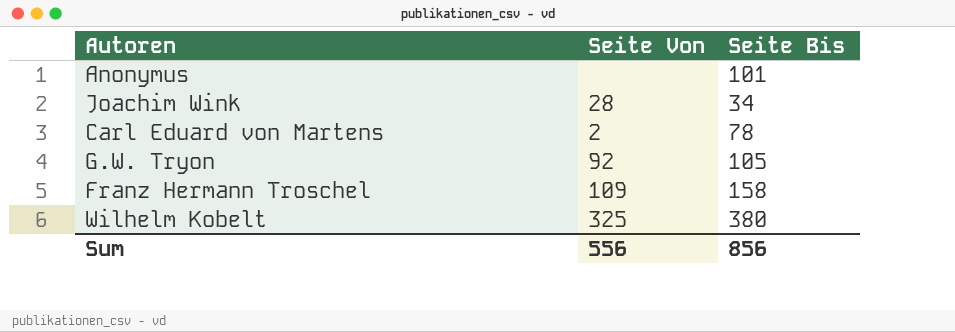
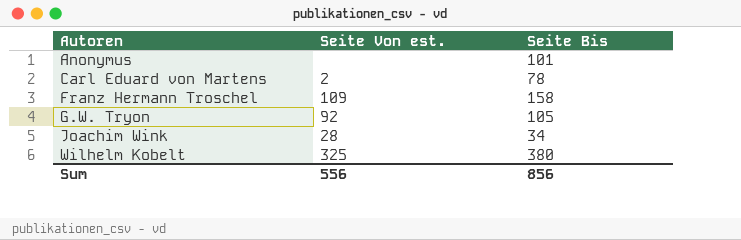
row order: none -> Autoren ascending
column name: Seite Von -> Seite Von est.

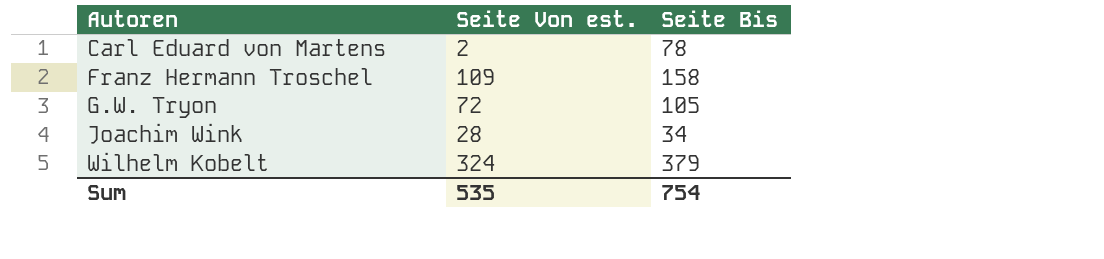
row Anonymus: none | 101 -> none
G.W. Tryon | Seite Von est.: 92 -> 72
Wilhelm Kobelt | Seite Von est.: 325 -> 324
Wilhelm Kobelt | Seite Bis: 380 -> 379
Sum | Seite Von est.: 556 -> 535
Sum | Seite Bis: 856 -> 754

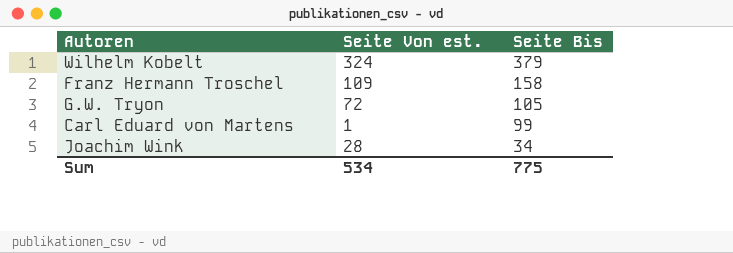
row order: Autoren ascending -> Seite Bis descending
Carl Eduard von Martens | Seite Von est.: 2 -> 1
Carl Eduard von Martens | Seite Bis: 78 -> 99
Sum | Seite Von est.: 535 -> 534
Sum | Seite Bis: 754 -> 775

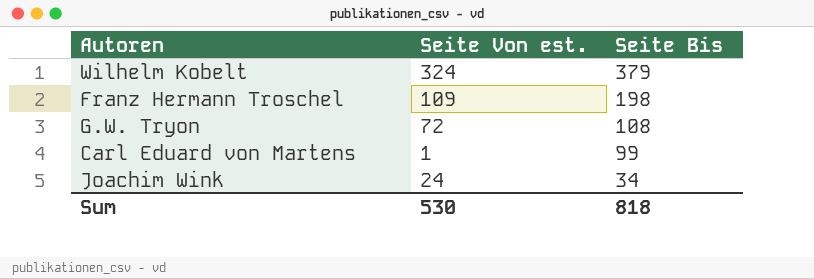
Franz Hermann Troschel | Seite Bis: 158 -> 198
G.W. Tryon | Seite Bis: 105 -> 108
Joachim Wink | Seite Von est.: 28 -> 24
Sum | Seite Von est.: 534 -> 530
Sum | Seite Bis: 775 -> 818

